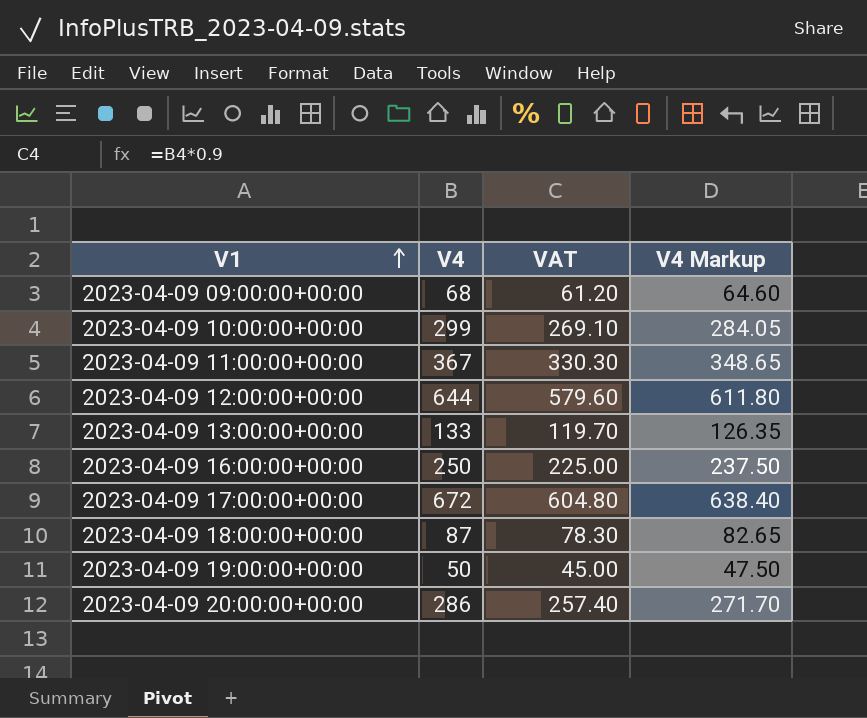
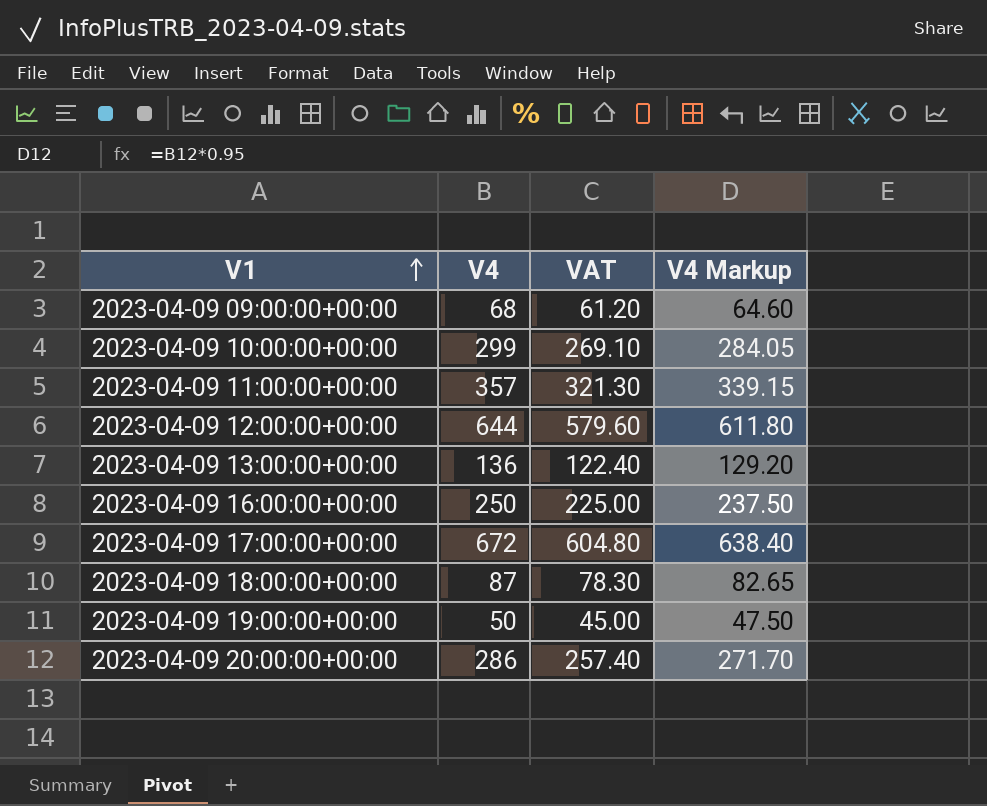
2023-04-09 11:00:00+00:00 | V4: 367 -> 357
2023-04-09 11:00:00+00:00 | VAT: 330.30 -> 321.30
2023-04-09 11:00:00+00:00 | V4 Markup: 348.65 -> 339.15
2023-04-09 13:00:00+00:00 | V4: 133 -> 136
2023-04-09 13:00:00+00:00 | VAT: 119.70 -> 122.40
2023-04-09 13:00:00+00:00 | V4 Markup: 126.35 -> 129.20

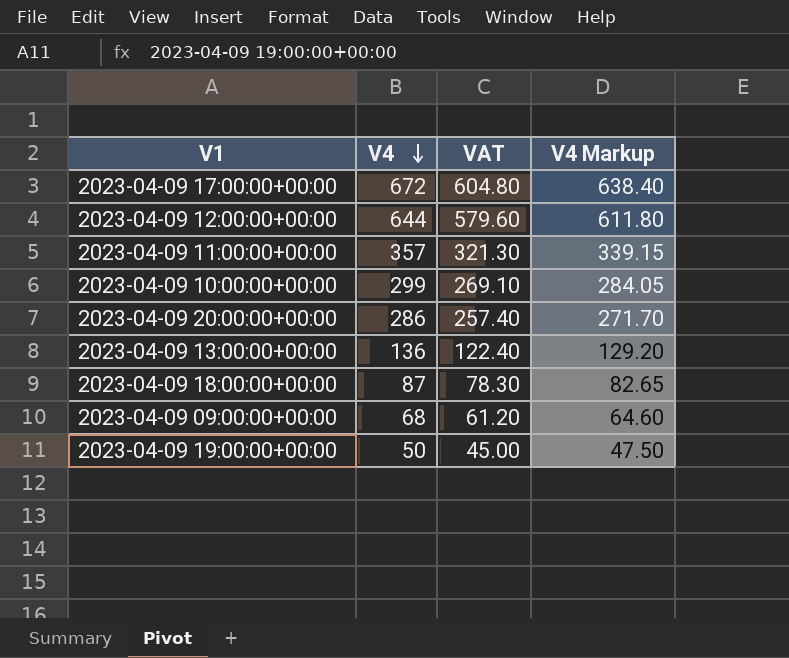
row order: V1 ascending -> V4 descending
row 2023-04-09 16:00:00+00:00: 250 | 225.00 | 237.50 -> none

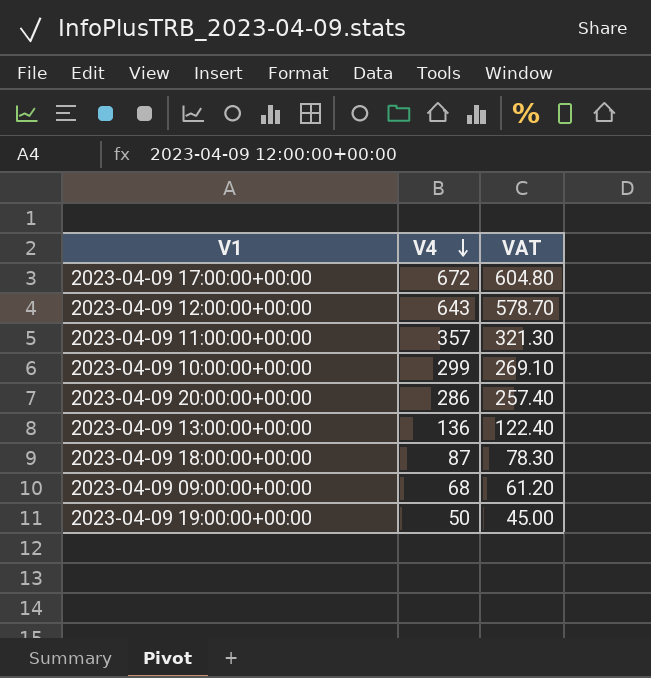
column V4 Markup | formula: [V4] * 0.95 -> none
2023-04-09 12:00:00+00:00 | V4: 644 -> 643
2023-04-09 12:00:00+00:00 | VAT: 579.60 -> 578.70

